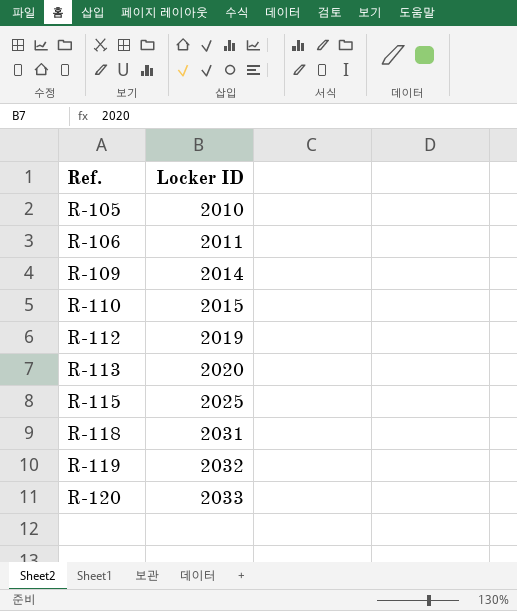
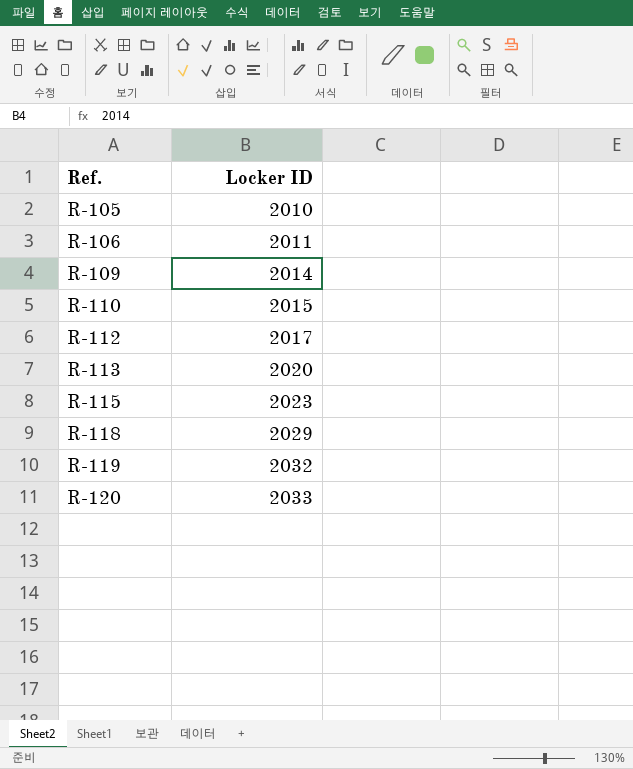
R-112 | Locker ID: 2019 -> 2017
R-115 | Locker ID: 2025 -> 2023
R-118 | Locker ID: 2031 -> 2029

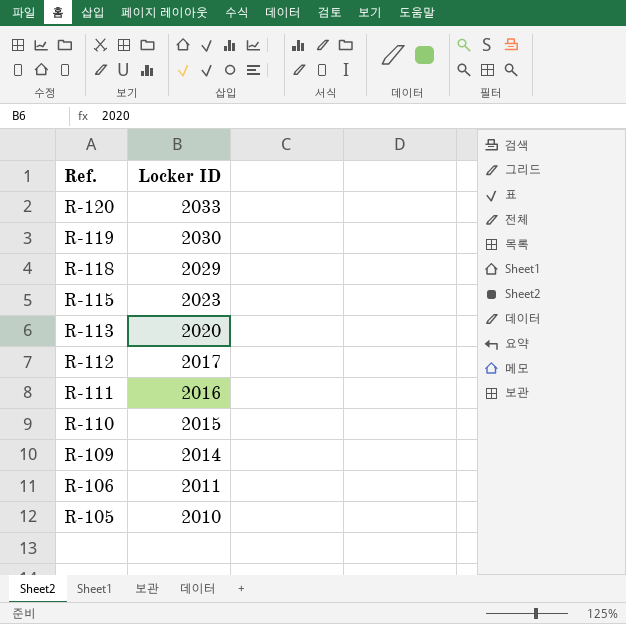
row order: Ref. ascending -> Ref. descending
R-119 | Locker ID: 2032 -> 2030
row R-111: none -> 2016

